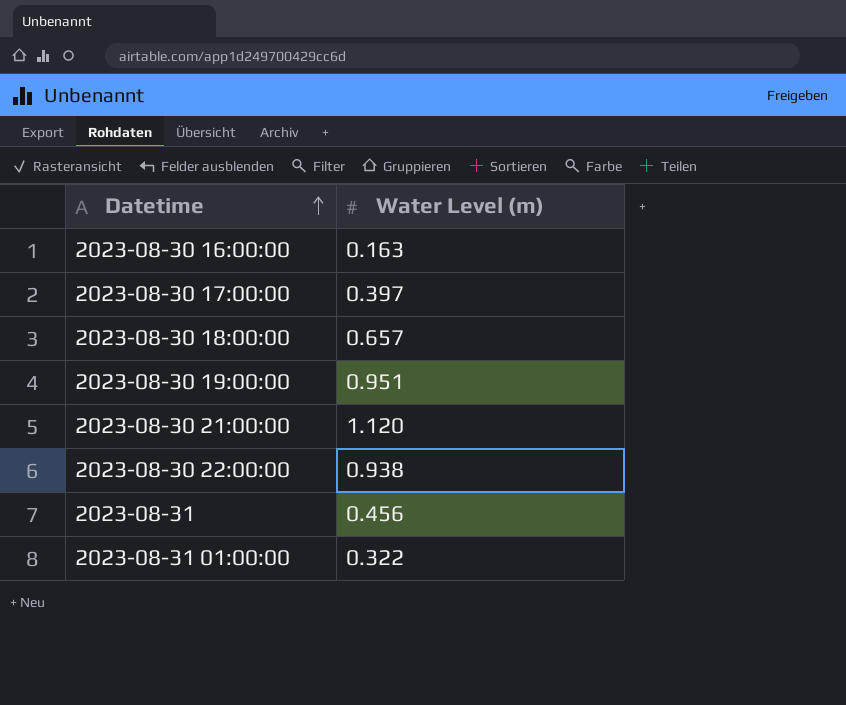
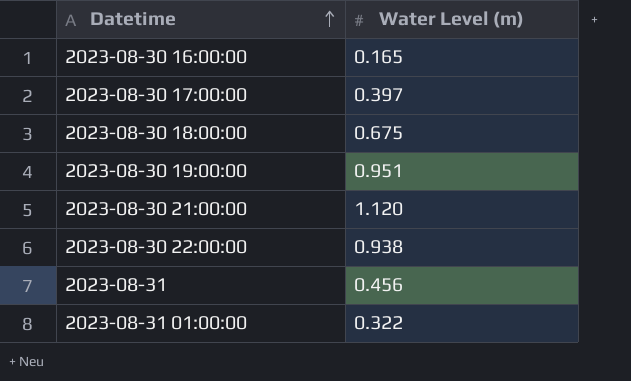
2023-08-30 16:00:00 | Water Level (m): 0.163 -> 0.165
2023-08-30 18:00:00 | Water Level (m): 0.657 -> 0.675

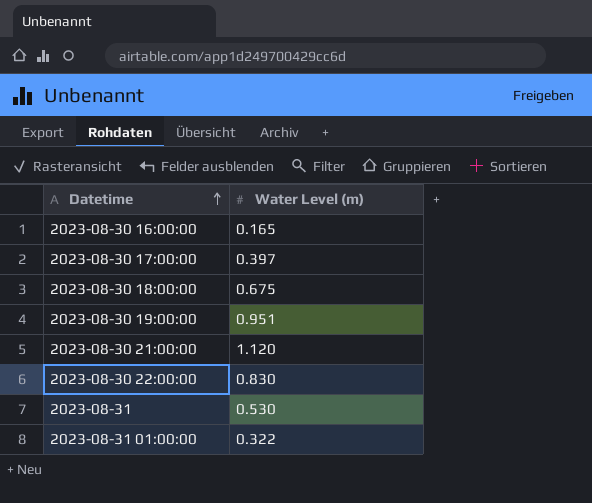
2023-08-30 22:00:00 | Water Level (m): 0.938 -> 0.830
2023-08-31 | Water Level (m): 0.456 -> 0.530

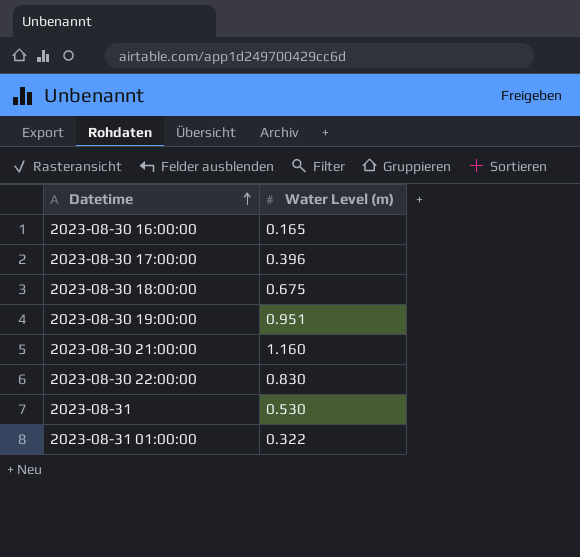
2023-08-30 17:00:00 | Water Level (m): 0.397 -> 0.396
2023-08-30 21:00:00 | Water Level (m): 1.120 -> 1.160

